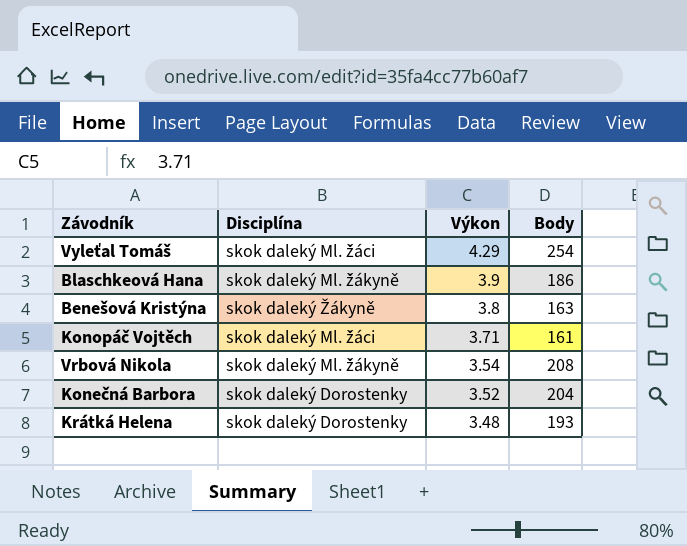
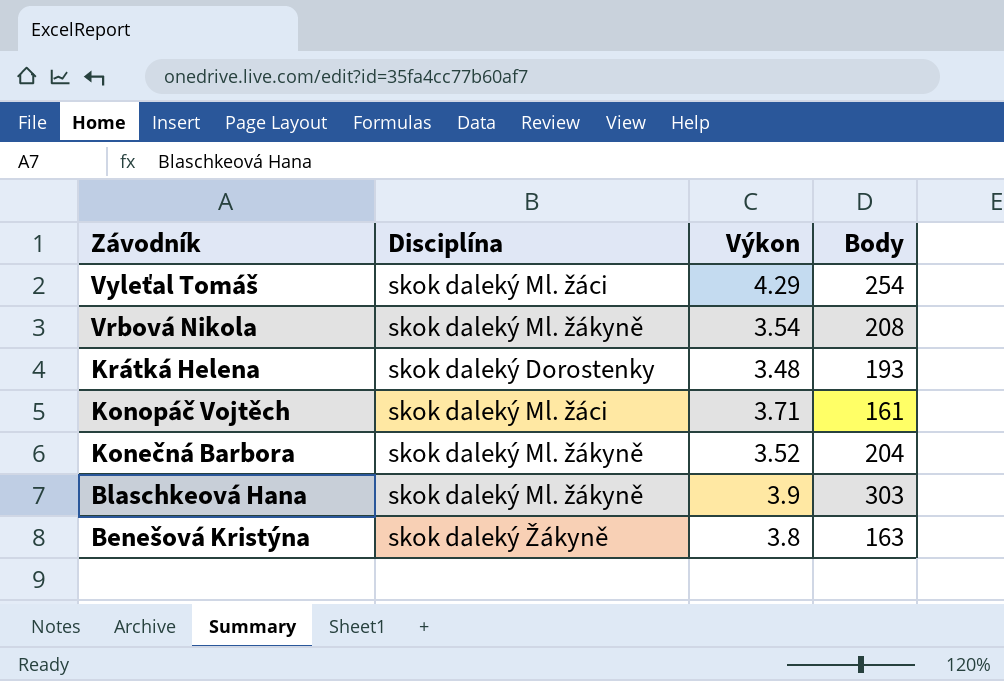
row order: Výkon descending -> Závodník descending
Konečná Barbora | Disciplína: skok daleký Dorostenky -> skok daleký Ml. žákyně
Blaschkeová Hana | Body: 186 -> 303

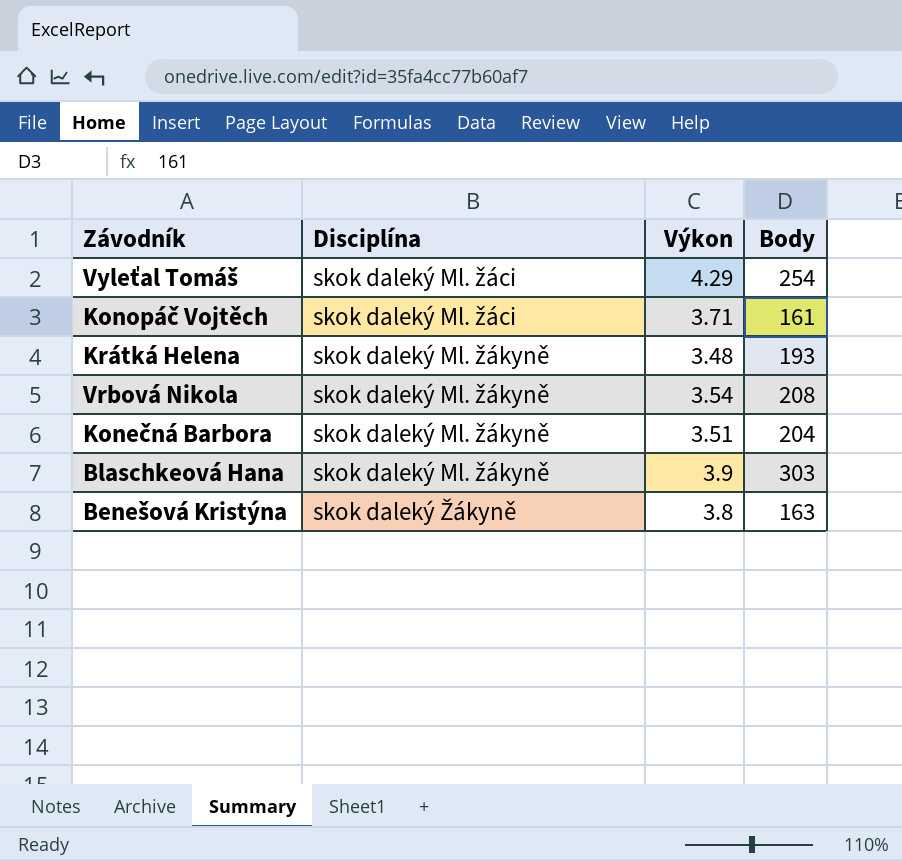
row order: Závodník descending -> Disciplína ascending
Krátká Helena | Disciplína: skok daleký Dorostenky -> skok daleký Ml. žákyně
Konečná Barbora | Výkon: 3.52 -> 3.51

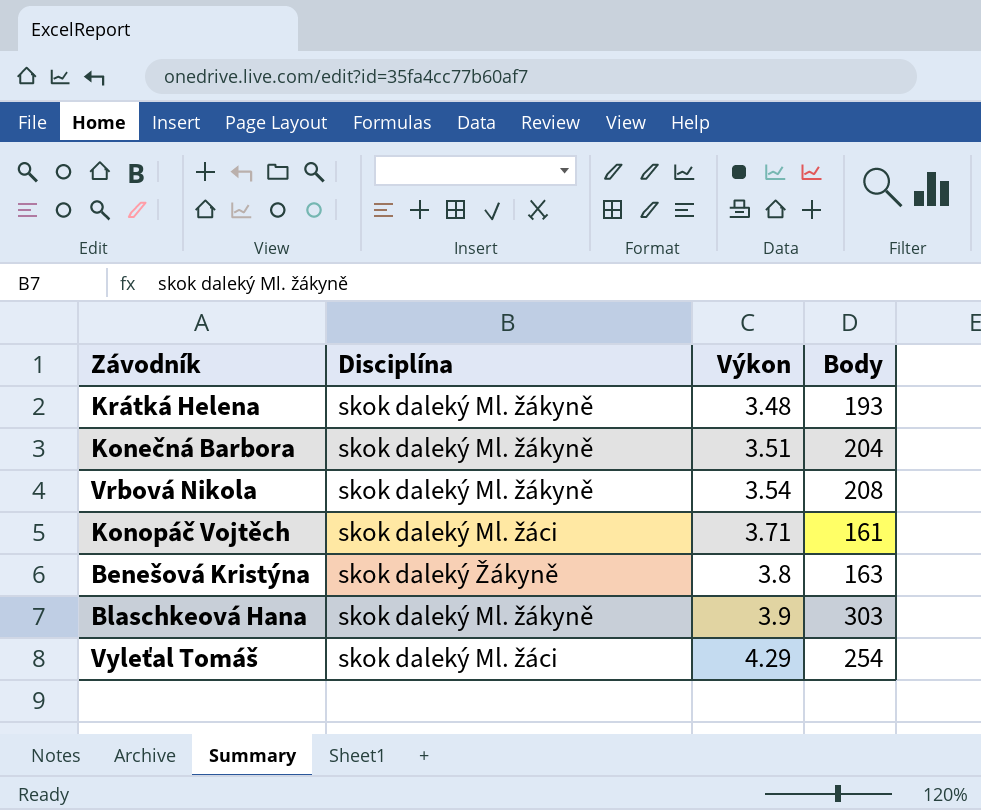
row order: Disciplína ascending -> Výkon ascending

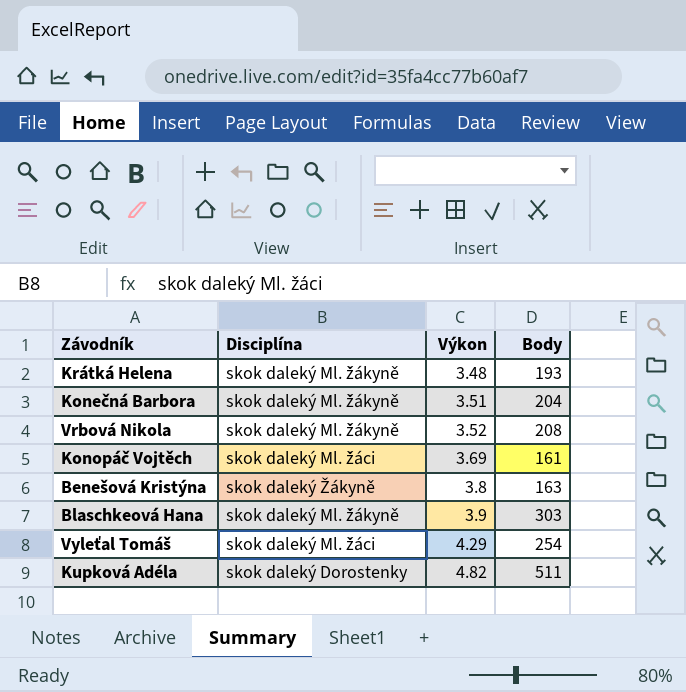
Vrbová Nikola | Výkon: 3.54 -> 3.52
Konopáč Vojtěch | Výkon: 3.71 -> 3.69
row Kupková Adéla: none -> skok daleký Dorostenky | 4.82 | 511

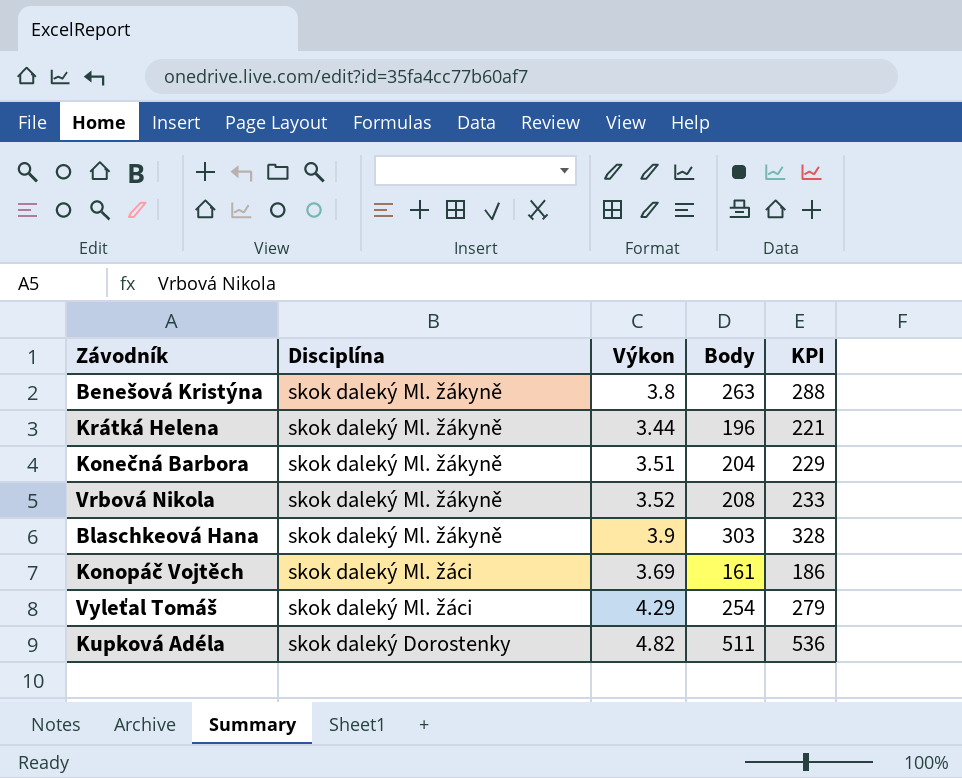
row order: Výkon ascending -> Disciplína descending
column KPI | formula: none -> [Body] + 25
Benešová Kristýna | Disciplína: skok daleký Žákyně -> skok daleký Ml. žákyně
Benešová Kristýna | Body: 163 -> 263
Krátká Helena | Výkon: 3.48 -> 3.44
Krátká Helena | Body: 193 -> 196

